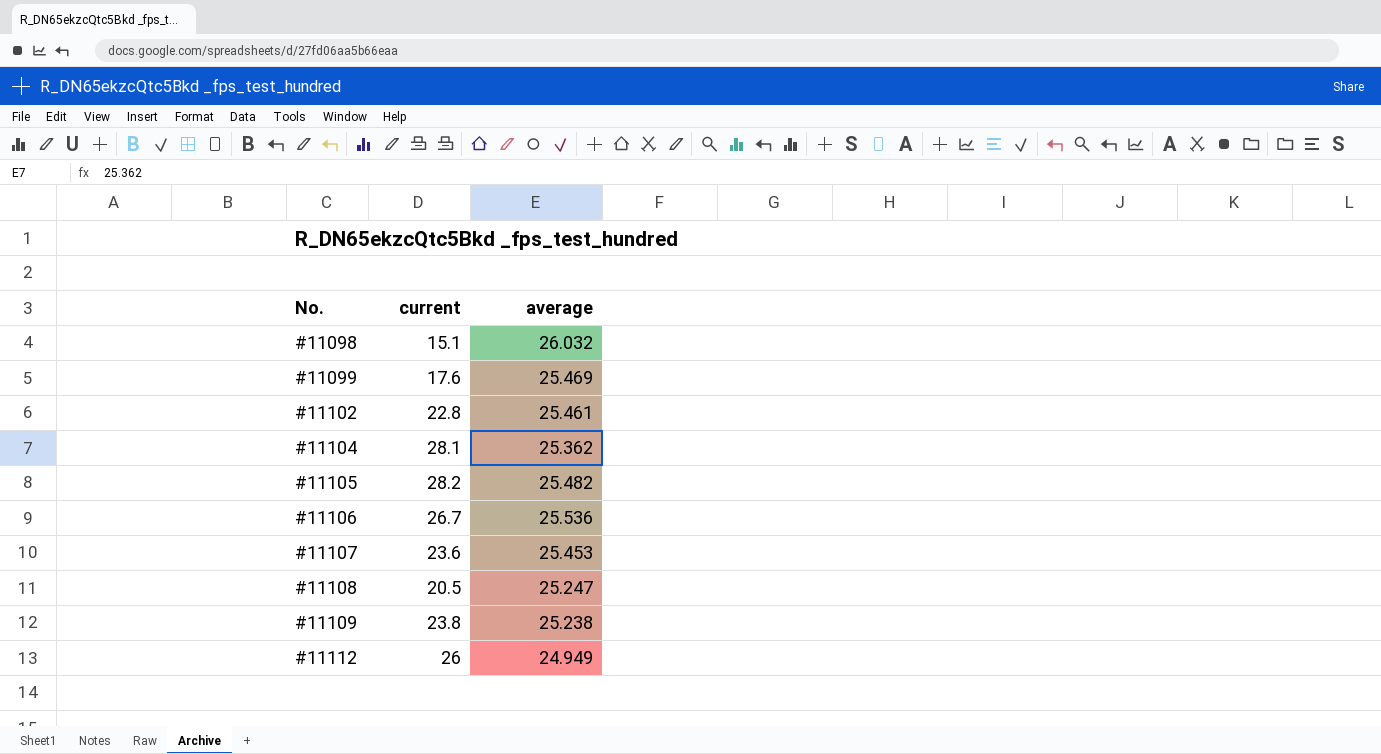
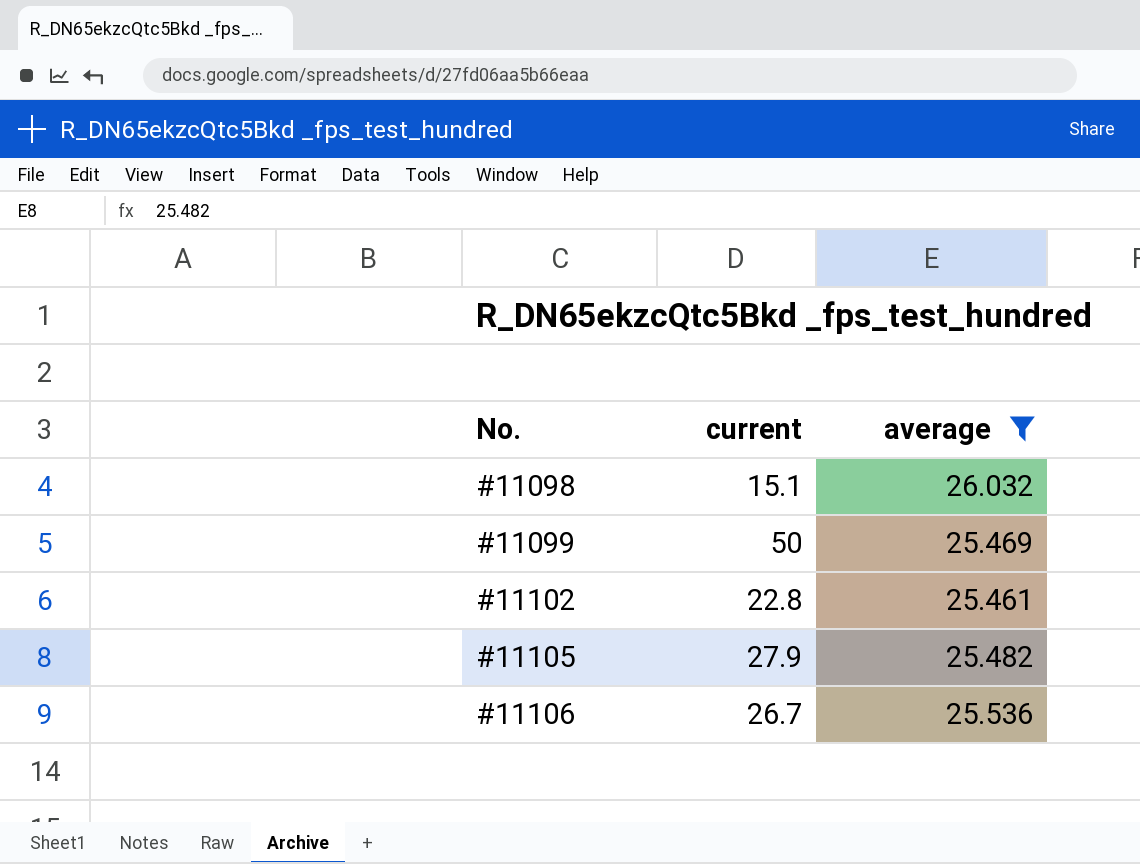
filter: none -> average >= 25.461
#11099 | current: 17.6 -> 50
#11105 | current: 28.2 -> 27.9

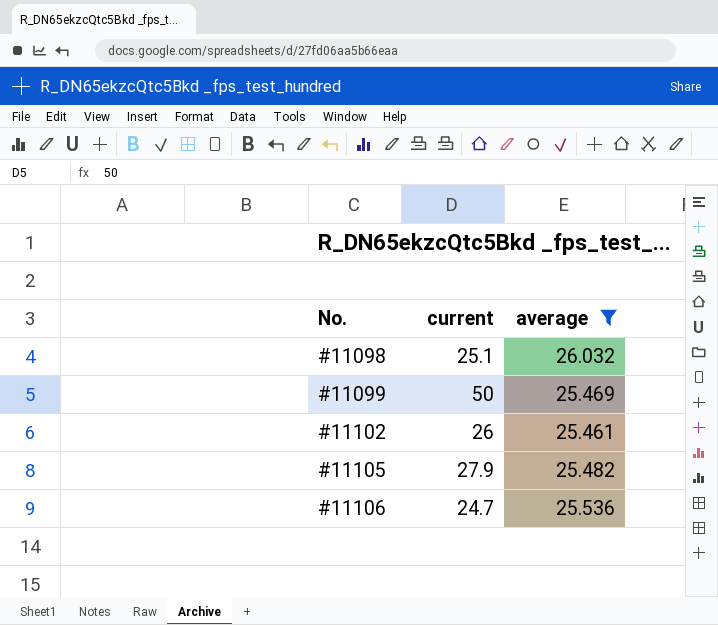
#11098 | current: 15.1 -> 25.1
#11102 | current: 22.8 -> 26
#11106 | current: 26.7 -> 24.7

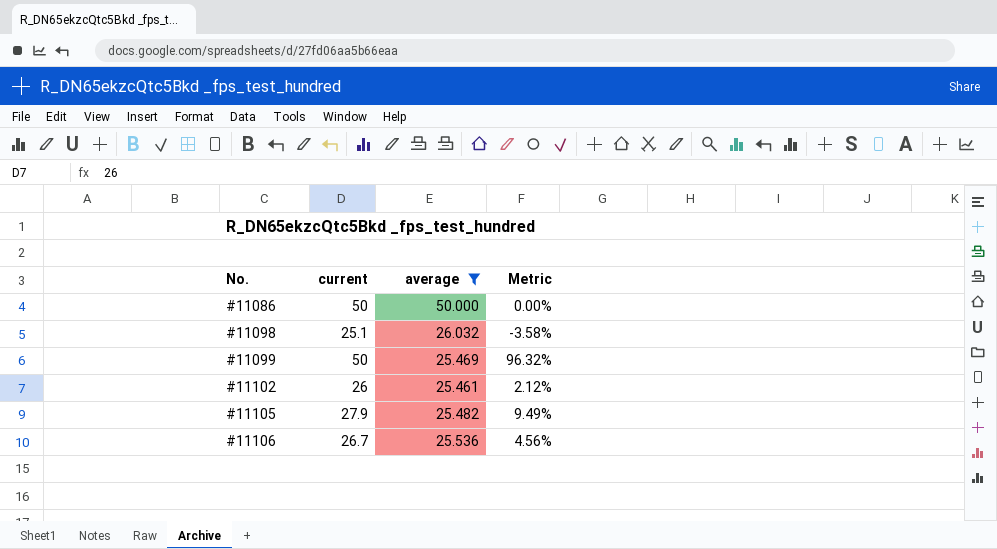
column Metric | formula: none -> ([current] - [average]) / [average]
row #11086: none -> 50 | 50.000 | 0.00%
#11106 | current: 24.7 -> 26.7

